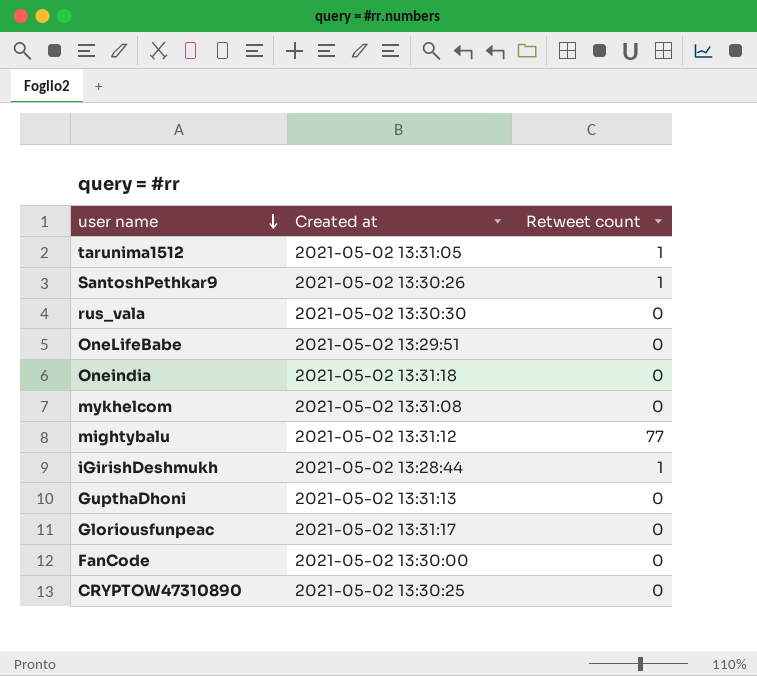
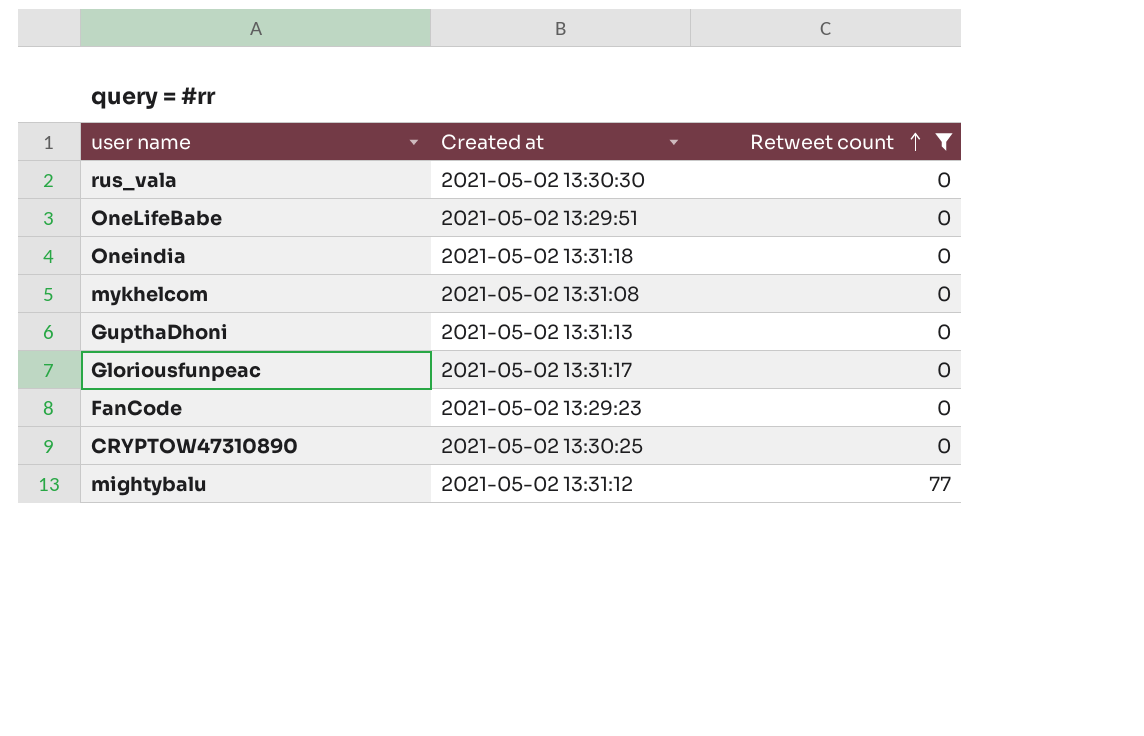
filter: none -> Retweet count != 1
row order: user name descending -> Retweet count ascending
FanCode | Created at: 2021-05-02 13:30:00 -> 2021-05-02 13:29:23

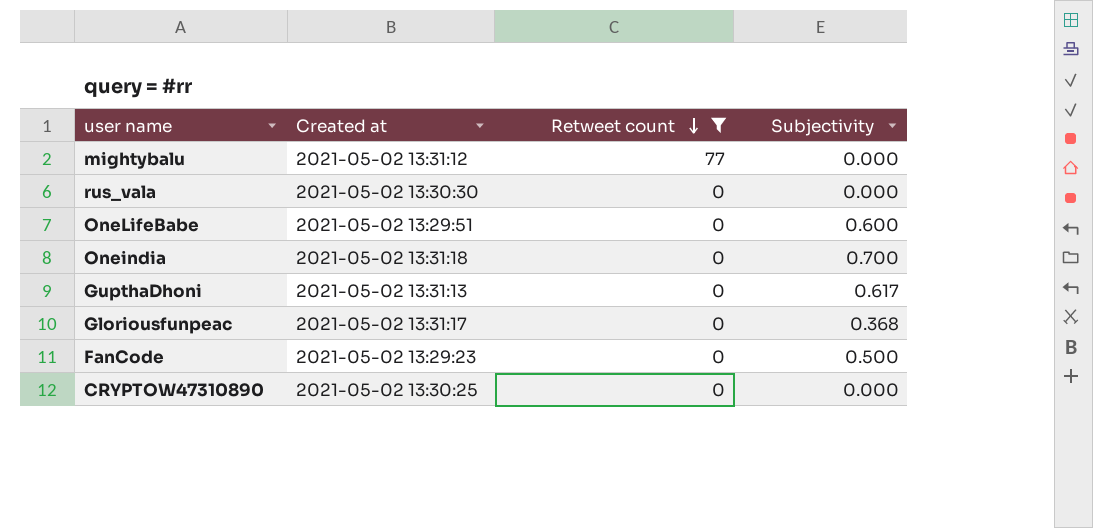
row order: Retweet count ascending -> Retweet count descending
column Subjectivity | position: none -> 4
row mykhelcom: 2021-05-02 13:31:08 | 0 -> none

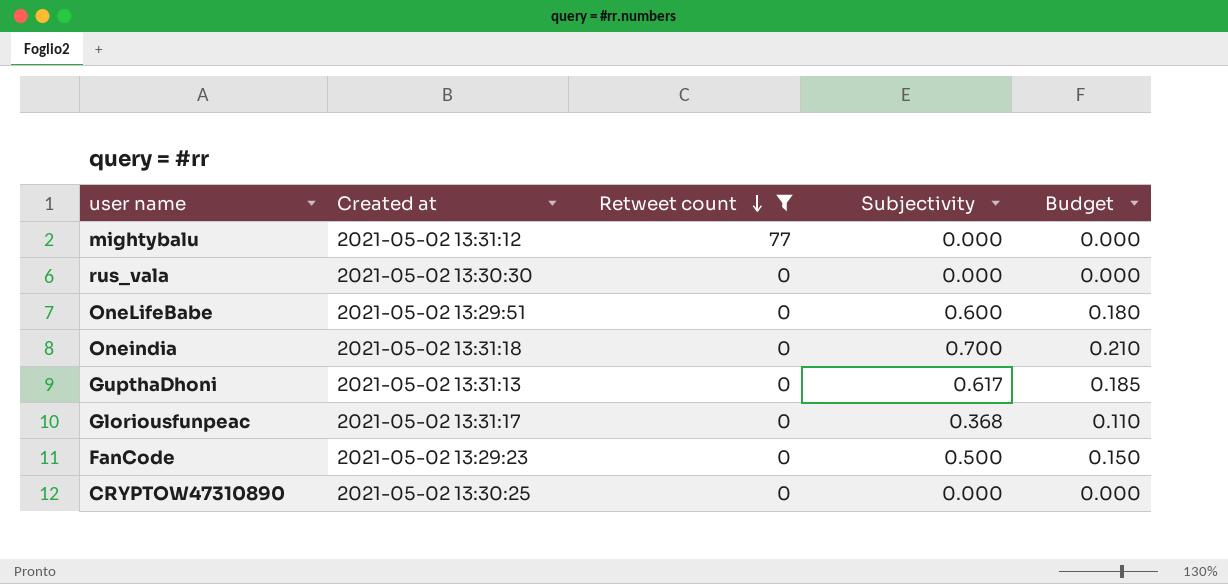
column Budget | formula: none -> [Subjectivity] * 0.3

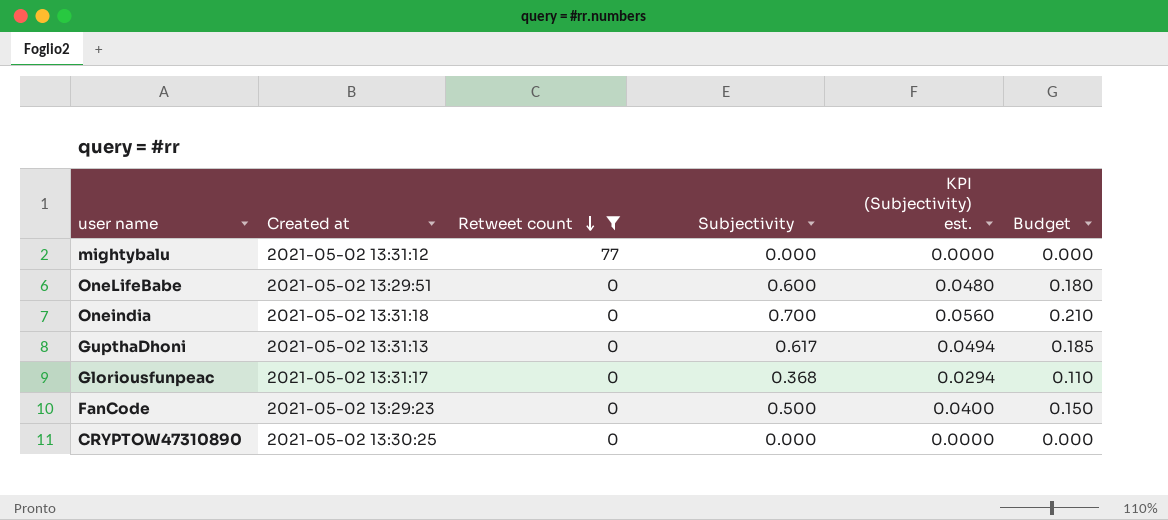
column KPI (Subjectivity) est. | formula: none -> [Subjectivity] * 0.08
row rus_vala: 2021-05-02 13:30:30 | 0 | 0.000 | 0.000 -> none

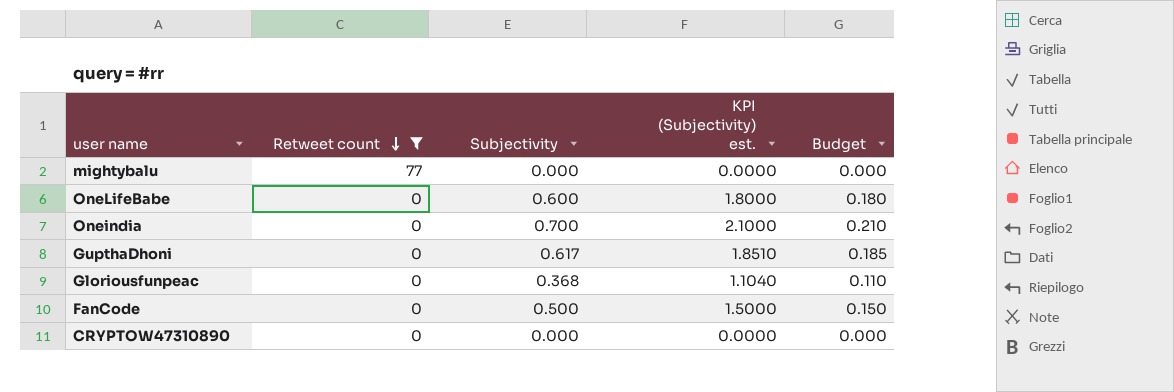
column Created at | position: 2 -> none
column KPI (Subjectivity) est. | formula: [Subjectivity] * 0.08 -> [Subjectivity] * 3

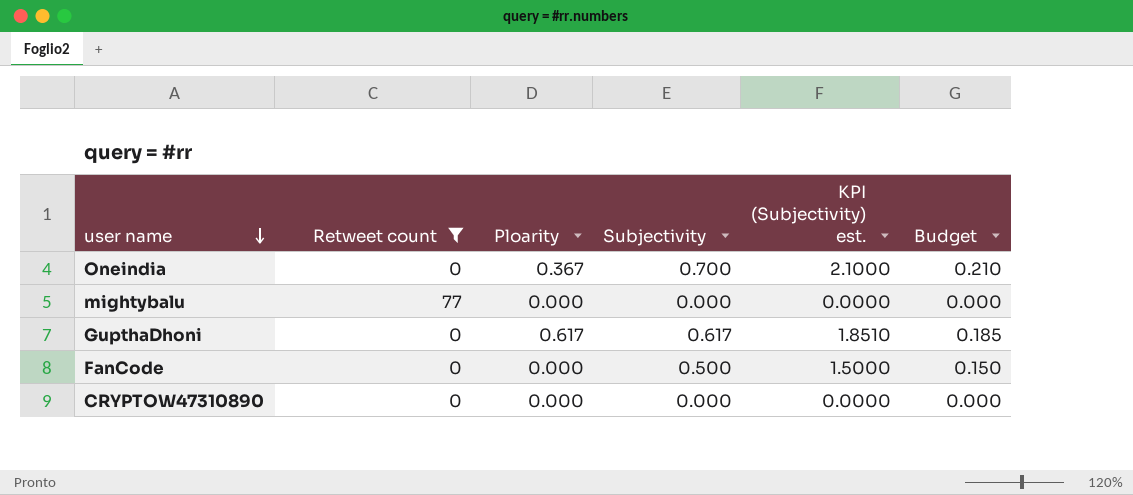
row order: Retweet count descending -> user name descending
column Ploarity | position: none -> 3
row OneLifeBabe: 0 | 0.600 | 1.8000 | 0.180 -> none
row Gloriousfunpeac: 0 | 0.368 | 1.1040 | 0.110 -> none

